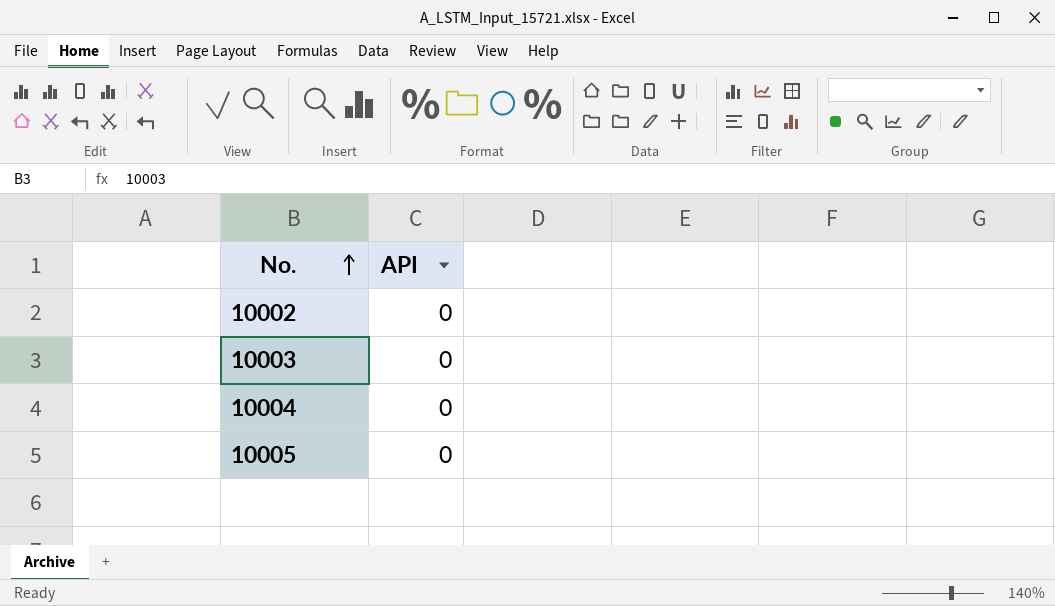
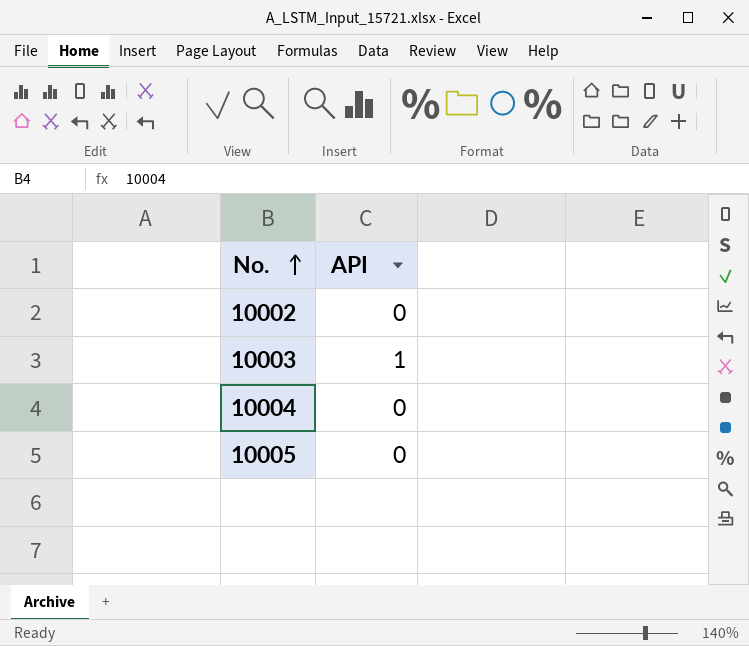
10003 | API: 0 -> 1

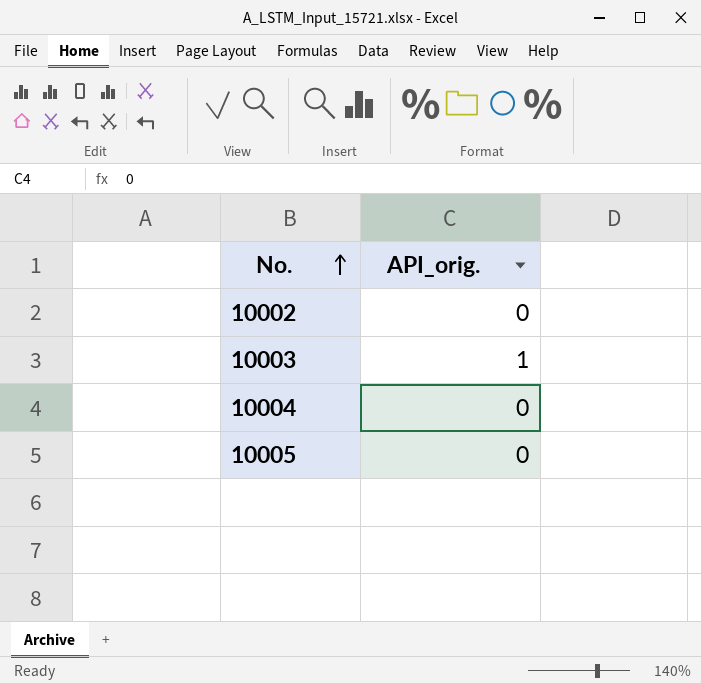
column name: API -> API_orig.

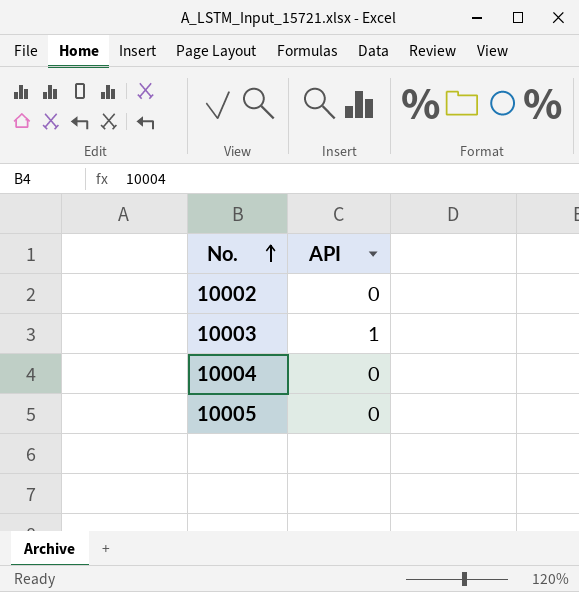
column name: API_orig. -> API

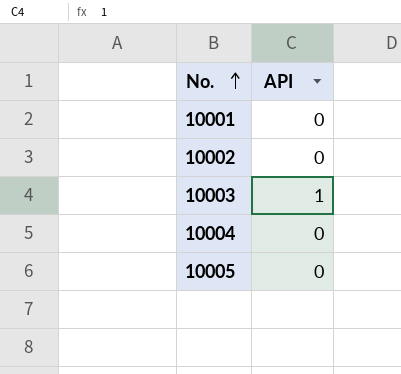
row 10001: none -> 0

